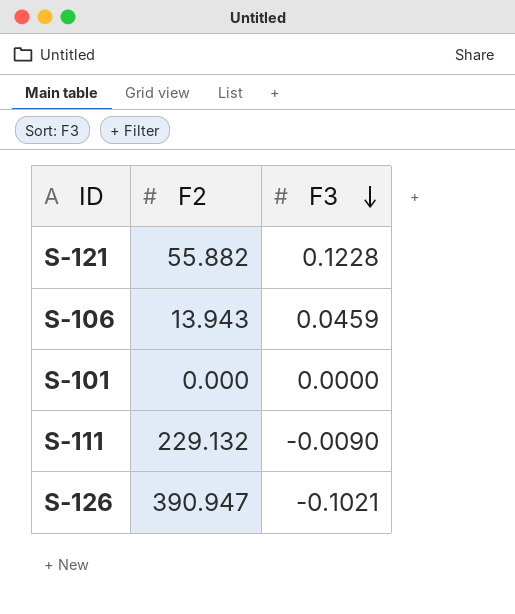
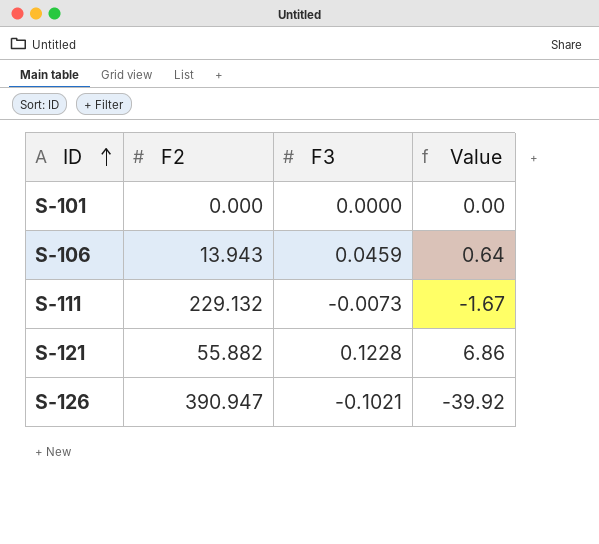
row order: F3 descending -> ID ascending
column Value | formula: none -> [F2] * [F3]
S-111 | F3: -0.0090 -> -0.0073

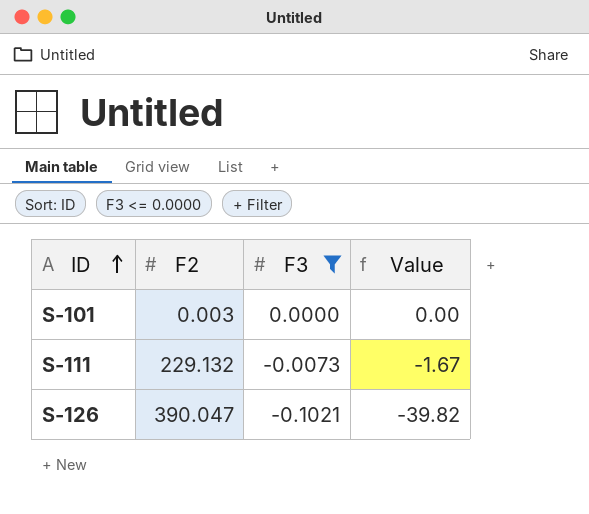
filter: none -> F3 <= 0.0000
S-101 | F2: 0.000 -> 0.003
S-126 | F2: 390.947 -> 390.047
S-126 | Value: -39.92 -> -39.82

